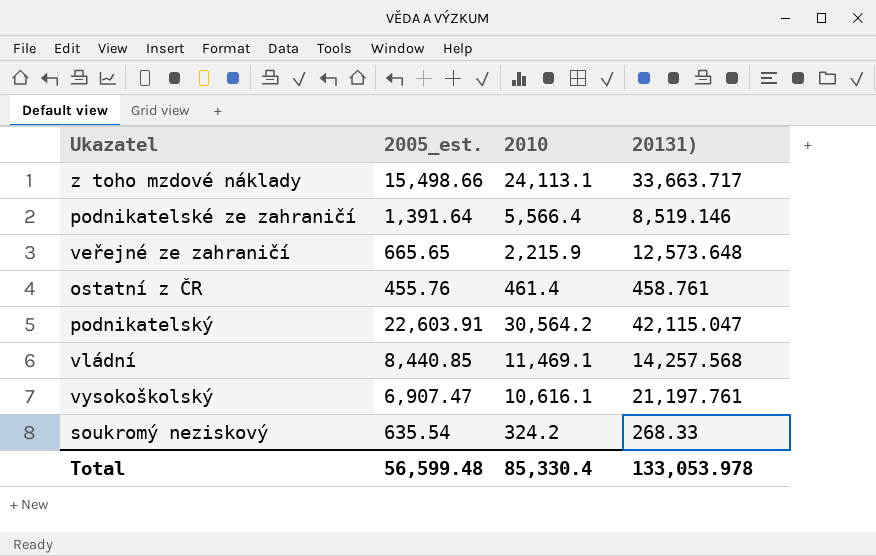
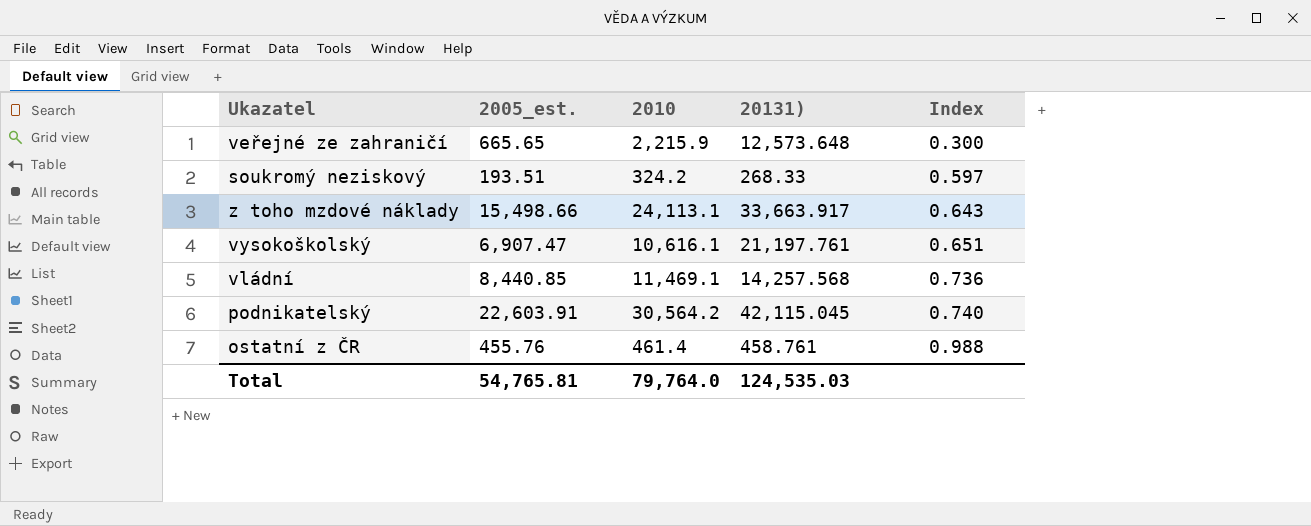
row order: none -> Index ascending
column Index | formula: none -> [2005_est.] / [2010]
row podnikatelské ze zahraničí: 1,391.64 | 5,566.4 | 8,519.146 -> none
soukromý neziskový | 2005_est.: 635.54 -> 193.51
z toho mzdové náklady | 20131): 33,663.717 -> 33,663.917
podnikatelský | 20131): 42,115.047 -> 42,115.045
Total | 2005_est.: 56,599.48 -> 54,765.81
Total | 2010: 85,330.4 -> 79,764.0
Total | 20131): 133,053.978 -> 124,535.03

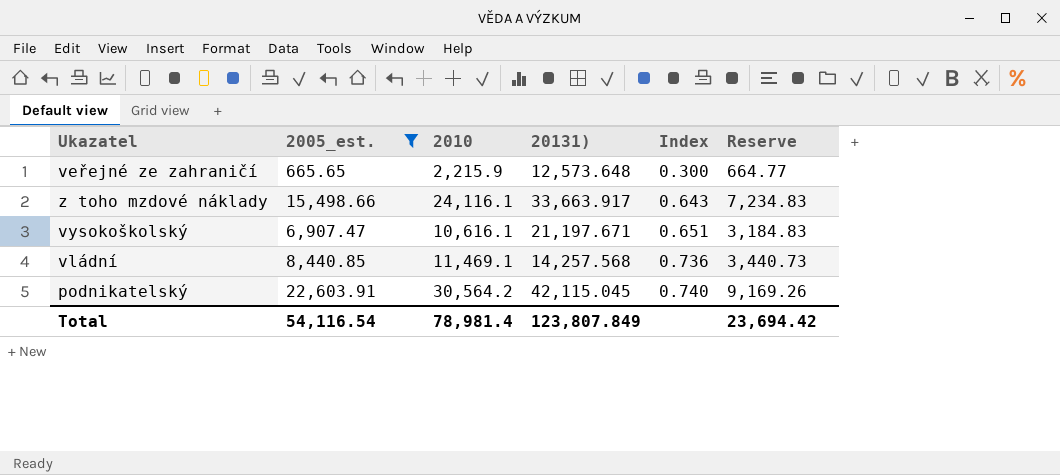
filter: none -> 2005_est. >= 665.65
column Reserve | formula: none -> [2010] * 0.3
z toho mzdové náklady | 2010: 24,113.1 -> 24,116.1
vysokoškolský | 20131): 21,197.761 -> 21,197.671
Total | 2005_est.: 54,765.81 -> 54,116.54
Total | 2010: 79,764.0 -> 78,981.4
Total | 20131): 124,535.03 -> 123,807.849

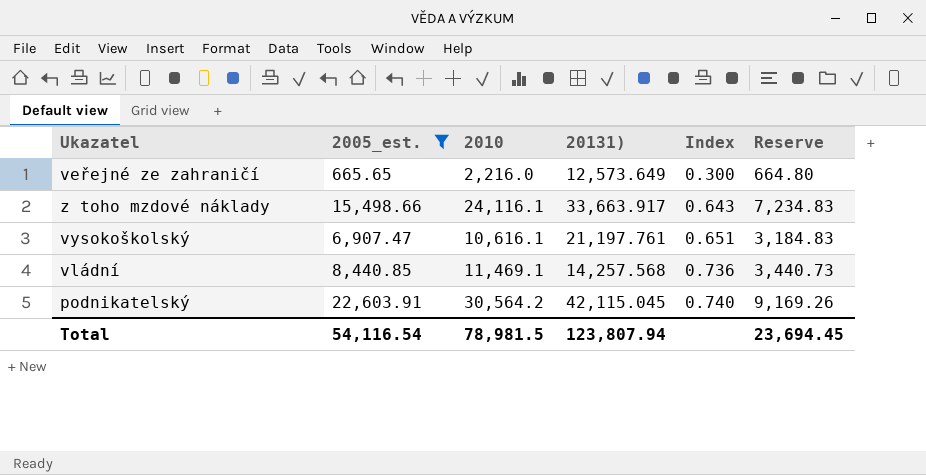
veřejné ze zahraničí | 2010: 2,215.9 -> 2,216.0
veřejné ze zahraničí | 20131): 12,573.648 -> 12,573.649
veřejné ze zahraničí | Reserve: 664.77 -> 664.80
vysokoškolský | 20131): 21,197.671 -> 21,197.761
Total | 2010: 78,981.4 -> 78,981.5
Total | 20131): 123,807.849 -> 123,807.94
Total | Reserve: 23,694.42 -> 23,694.45

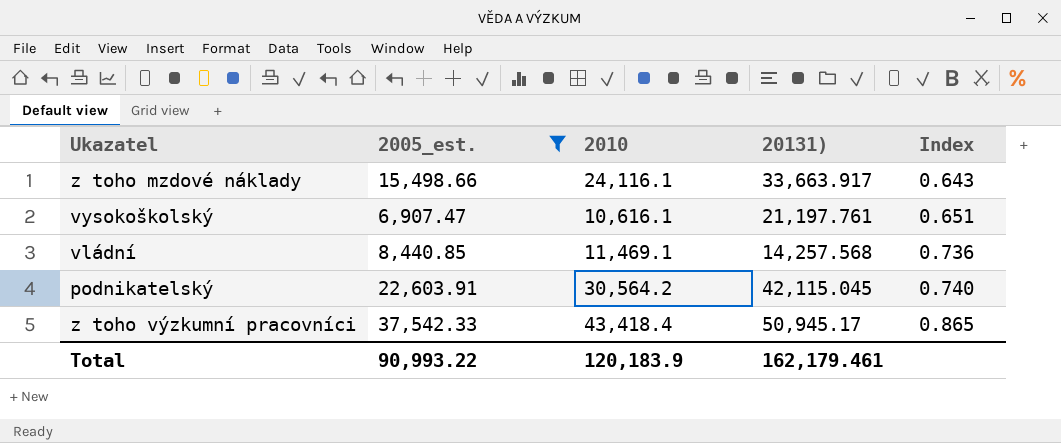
column Reserve | formula: [2010] * 0.3 -> none
row veřejné ze zahraničí: 665.65 | 2,216.0 | 12,573.649 | 0.300 | 664.80 -> none
row z toho výzkumní pracovníci: none -> 37,542.33 | 43,418.4 | 50,945.17 | 0.865
Total | 2005_est.: 54,116.54 -> 90,993.22
Total | 2010: 78,981.5 -> 120,183.9
Total | 20131): 123,807.94 -> 162,179.461

